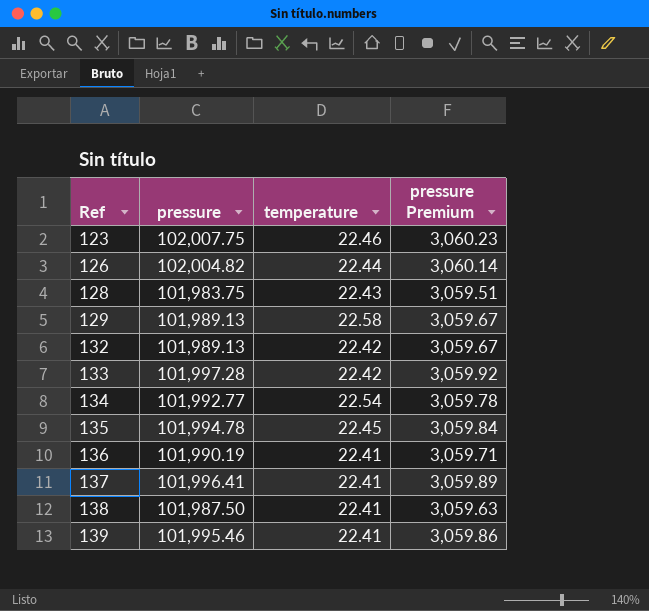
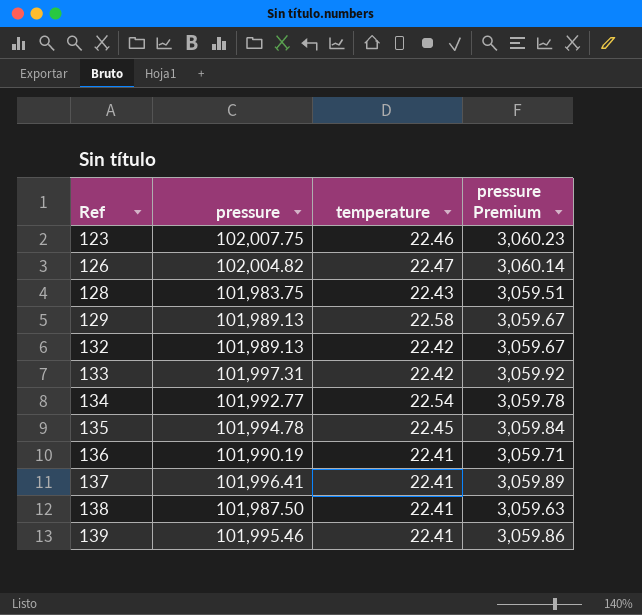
126 | temperature: 22.44 -> 22.47
133 | pressure: 101,997.28 -> 101,997.31

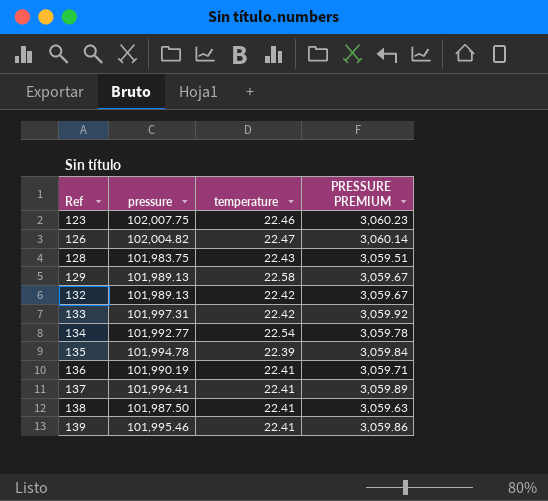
column name: pressure Premium -> PRESSURE PREMIUM
135 | temperature: 22.45 -> 22.39

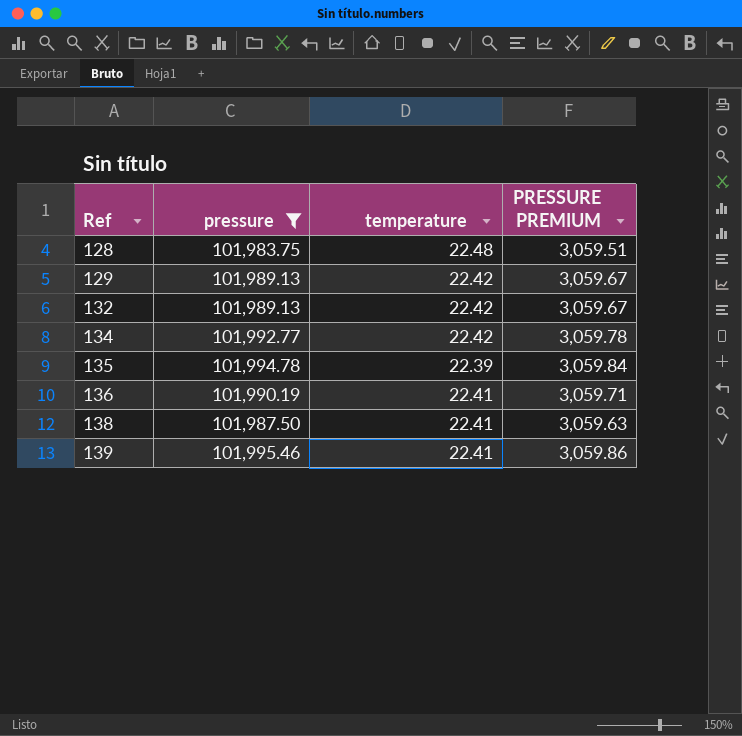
filter: none -> pressure <= 101,995.46
128 | temperature: 22.43 -> 22.48
129 | temperature: 22.58 -> 22.42
134 | temperature: 22.54 -> 22.42

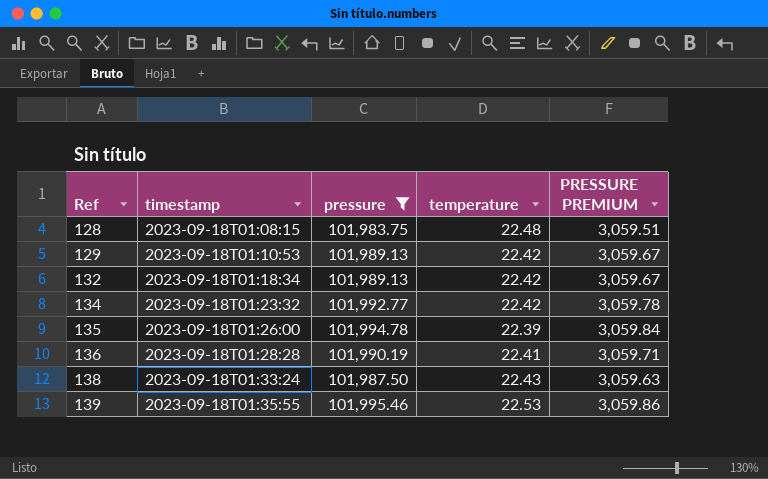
column timestamp | position: none -> 2
138 | temperature: 22.41 -> 22.43
139 | temperature: 22.41 -> 22.53

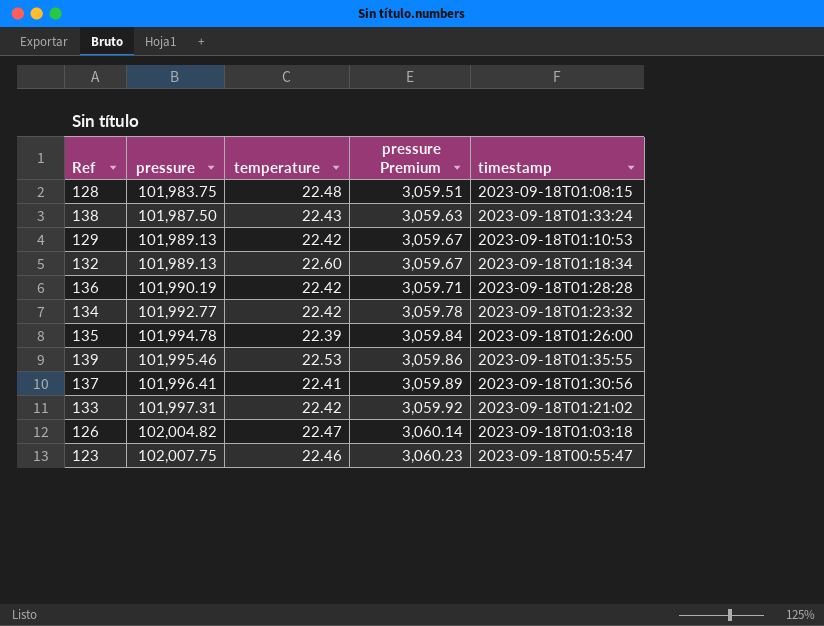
filter: pressure <= 101,995.46 -> none
row order: Ref ascending -> pressure ascending
column name: PRESSURE PREMIUM -> pressure Premium
column timestamp | position: 2 -> 5
132 | temperature: 22.42 -> 22.60
136 | temperature: 22.41 -> 22.42

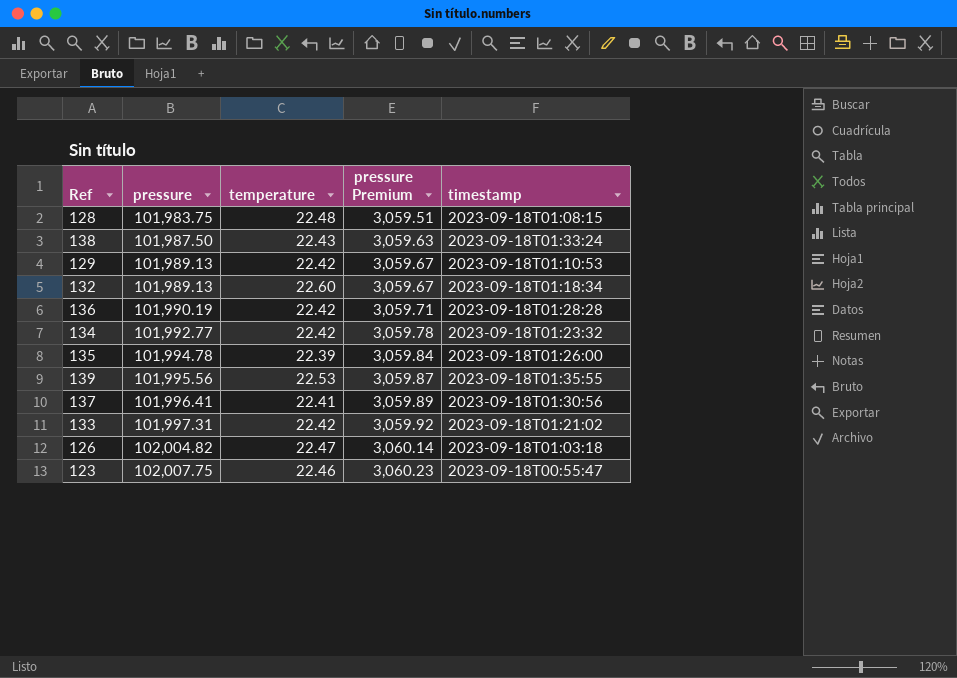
139 | pressure: 101,995.46 -> 101,995.56
139 | pressure Premium: 3,059.86 -> 3,059.87

